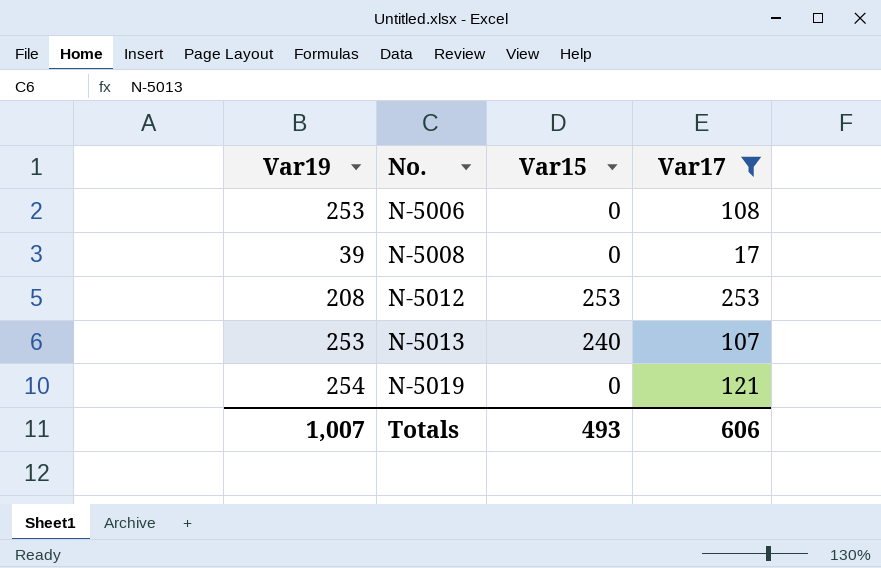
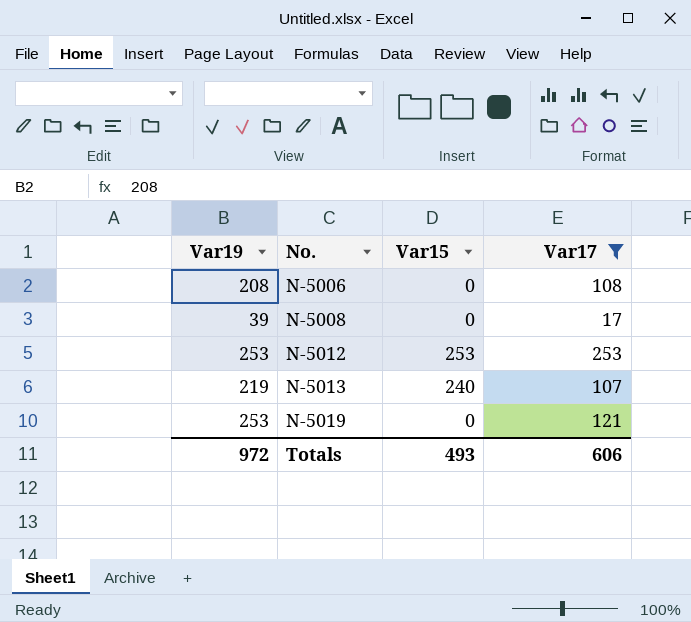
N-5006 | Var19: 253 -> 208
N-5012 | Var19: 208 -> 253
N-5013 | Var19: 253 -> 219
N-5019 | Var19: 254 -> 253
Totals | Var19: 1,007 -> 972

